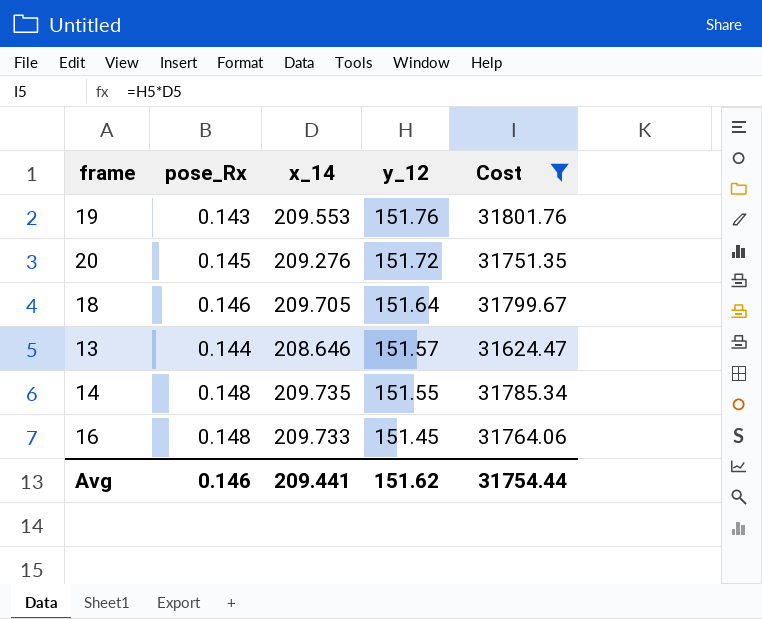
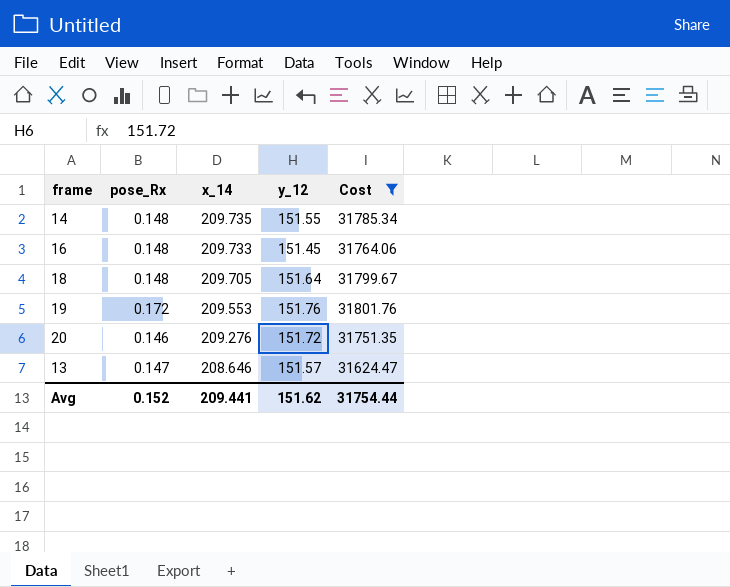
row order: y_12 descending -> x_14 descending
18 | pose_Rx: 0.146 -> 0.148
19 | pose_Rx: 0.143 -> 0.172
20 | pose_Rx: 0.145 -> 0.146
13 | pose_Rx: 0.144 -> 0.147
Avg | pose_Rx: 0.146 -> 0.152

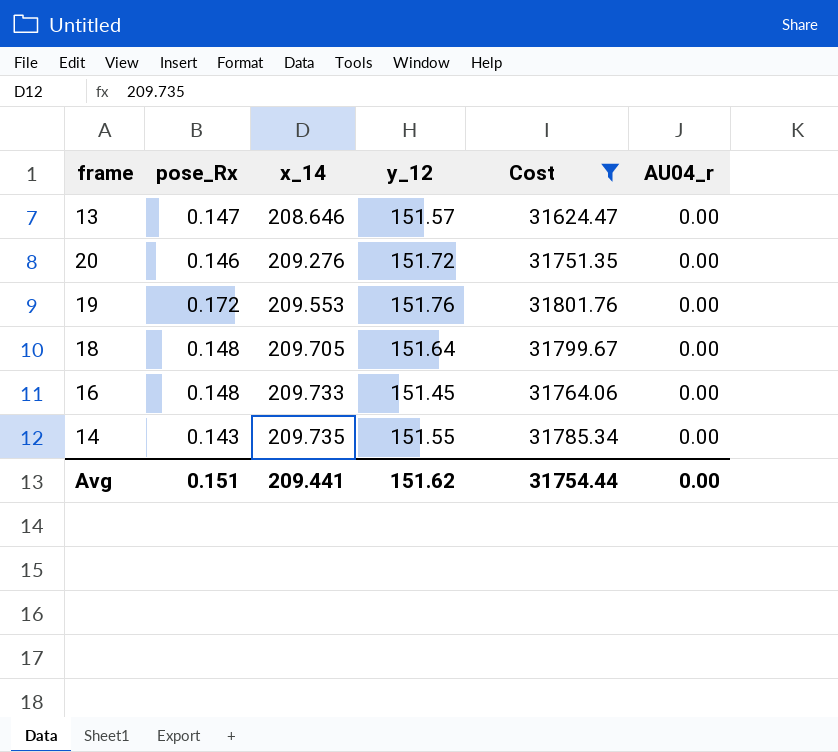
row order: x_14 descending -> x_14 ascending
column AU04_r | position: none -> 6
14 | pose_Rx: 0.148 -> 0.143
Avg | pose_Rx: 0.152 -> 0.151

